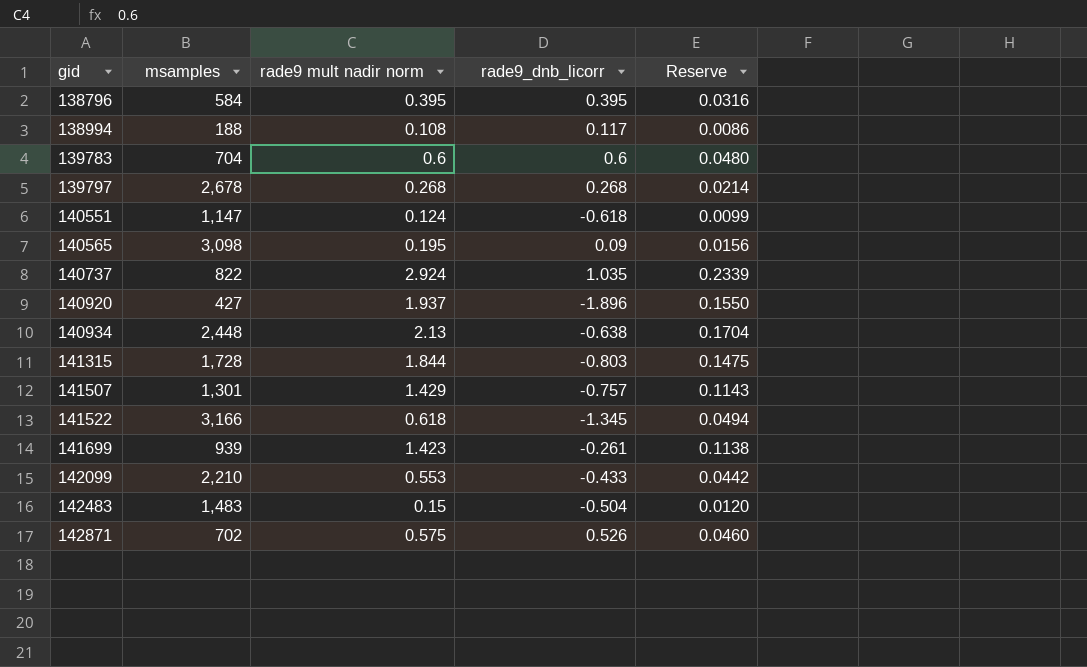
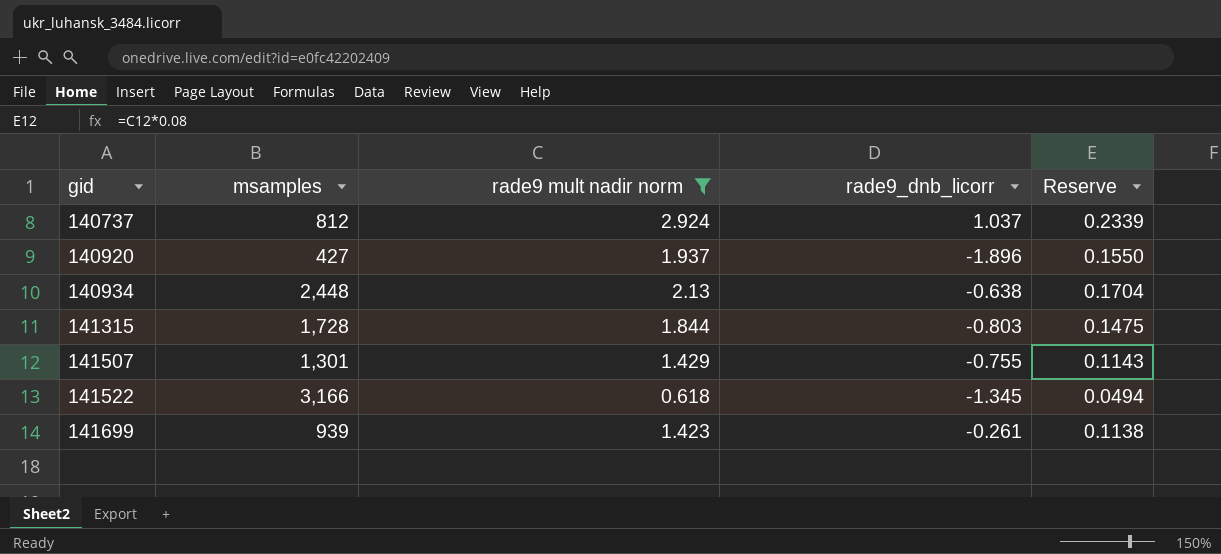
filter: none -> rade9 mult nadir norm >= 0.618
140737 | msamples: 822 -> 812
140737 | rade9_dnb_licorr: 1.035 -> 1.037
141507 | rade9_dnb_licorr: -0.757 -> -0.755

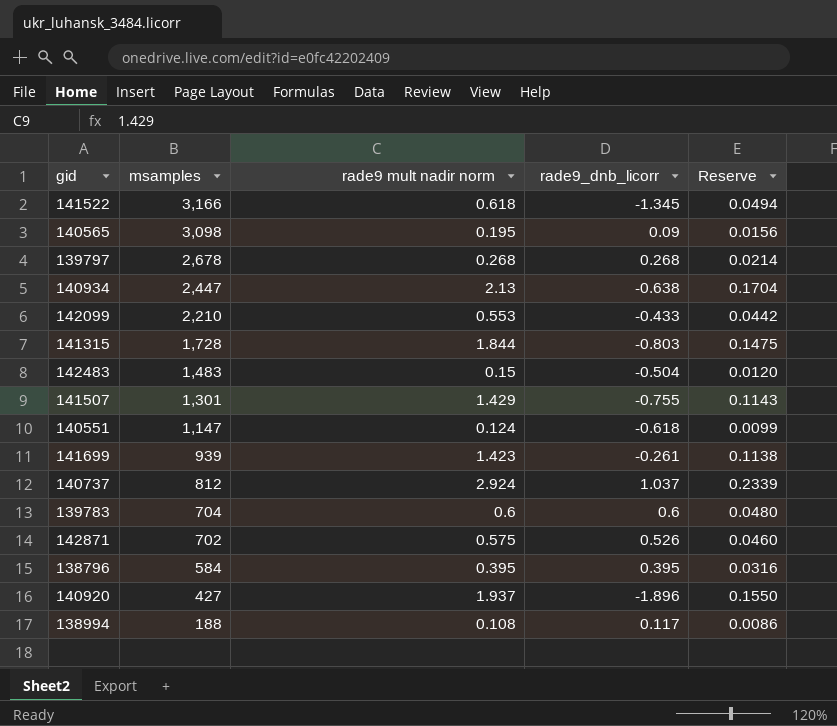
filter: rade9 mult nadir norm >= 0.618 -> none
row order: gid ascending -> msamples descending
140934 | msamples: 2,448 -> 2,447

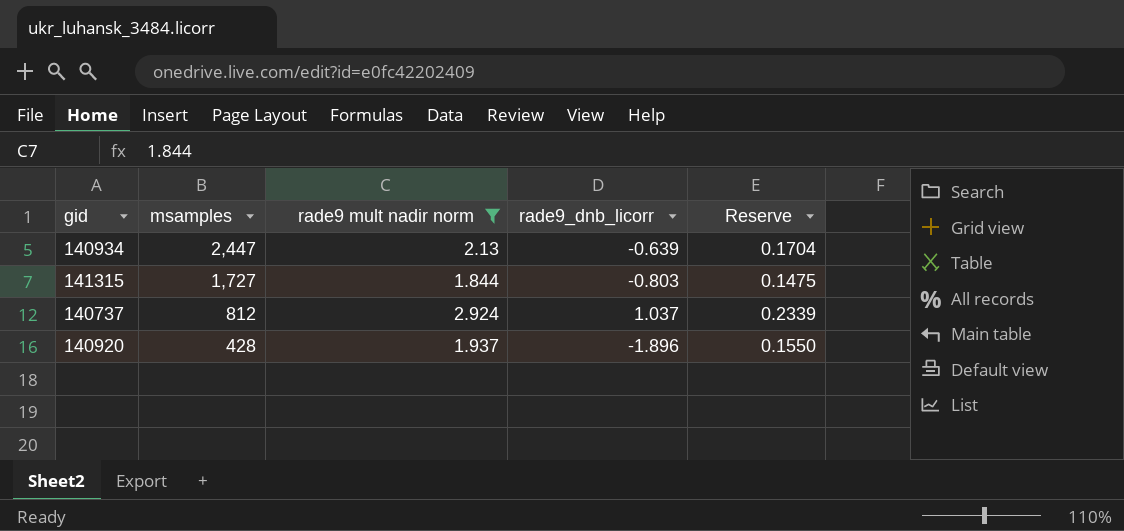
filter: none -> rade9 mult nadir norm >= 1.844
140934 | rade9_dnb_licorr: -0.638 -> -0.639
141315 | msamples: 1,728 -> 1,727
140920 | msamples: 427 -> 428

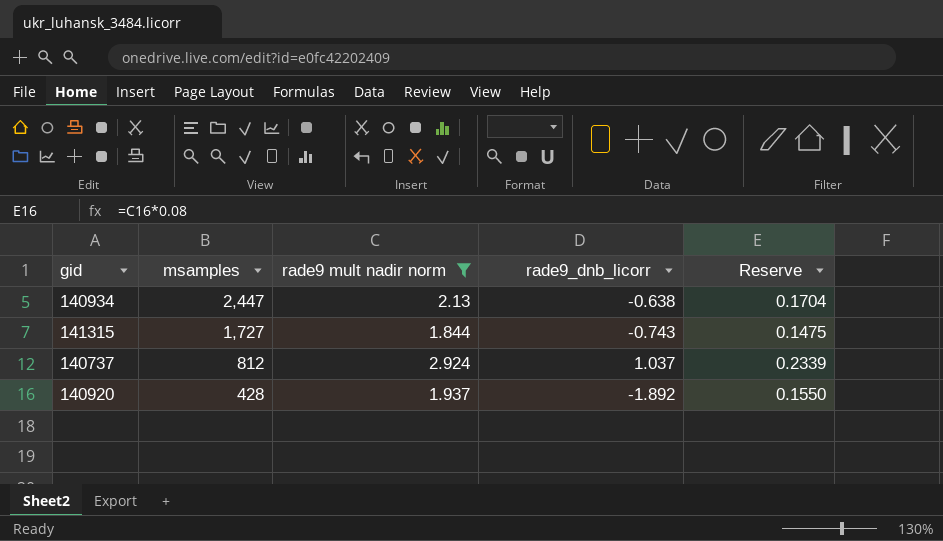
140934 | rade9_dnb_licorr: -0.639 -> -0.638
141315 | rade9_dnb_licorr: -0.803 -> -0.743
140920 | rade9_dnb_licorr: -1.896 -> -1.892

